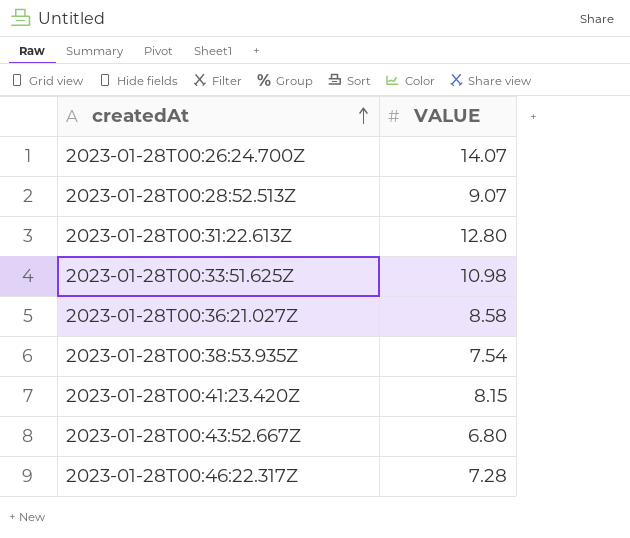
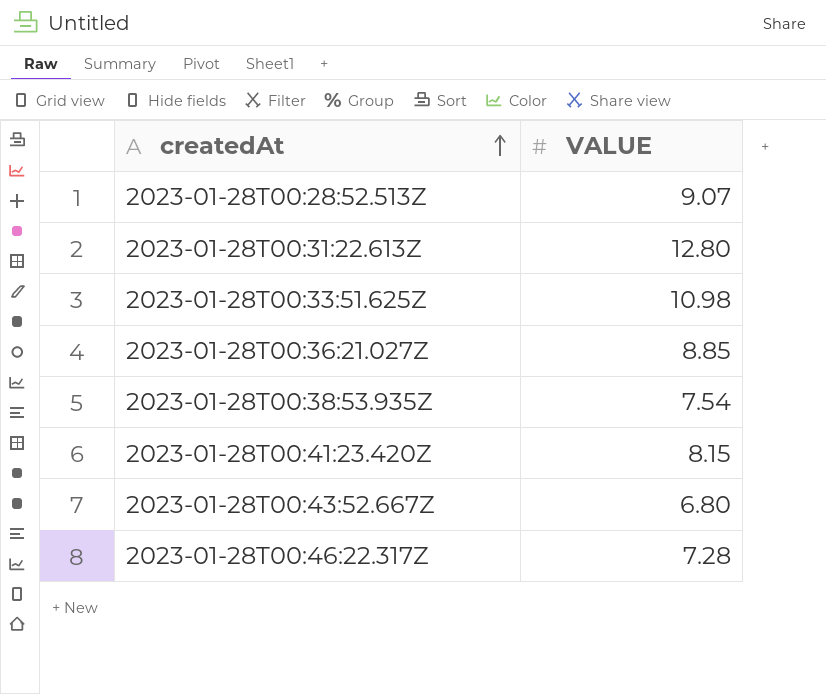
row 2023-01-28T00:26:24.700Z: 14.07 -> none
2023-01-28T00:36:21.027Z | VALUE: 8.58 -> 8.85

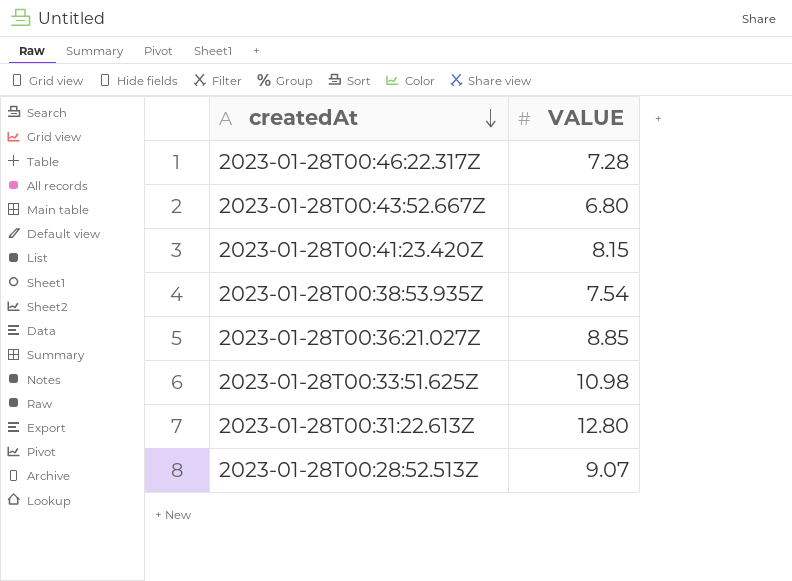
row order: createdAt ascending -> createdAt descending

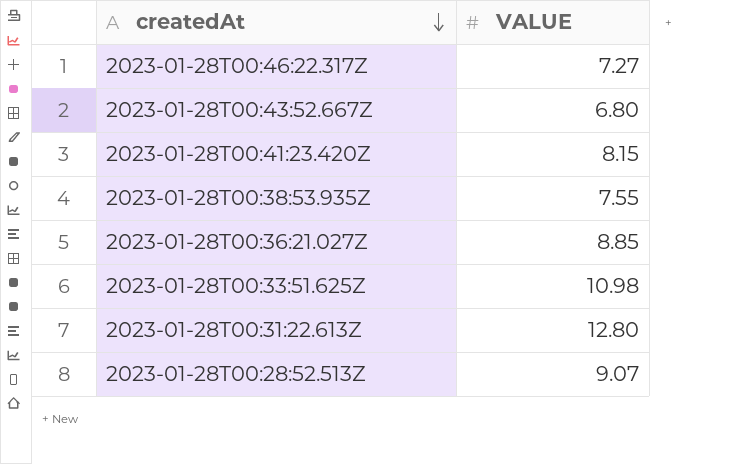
2023-01-28T00:46:22.317Z | VALUE: 7.28 -> 7.27
2023-01-28T00:38:53.935Z | VALUE: 7.54 -> 7.55

